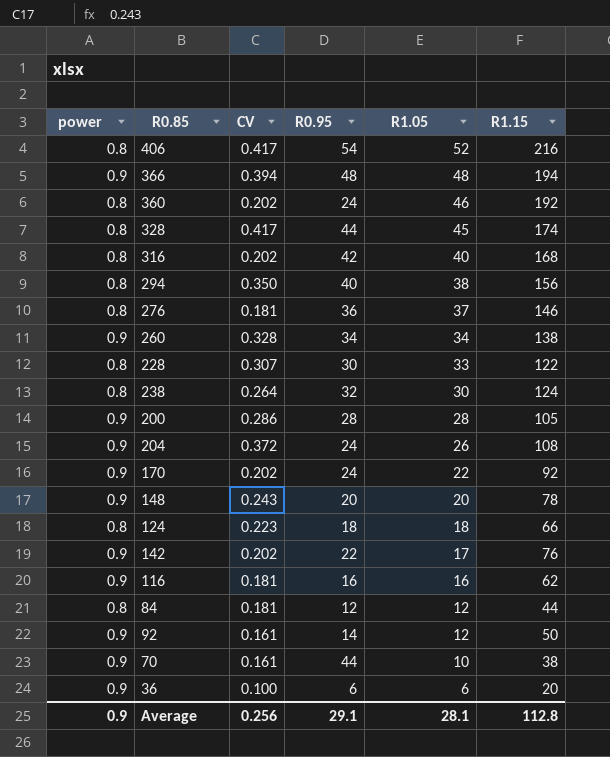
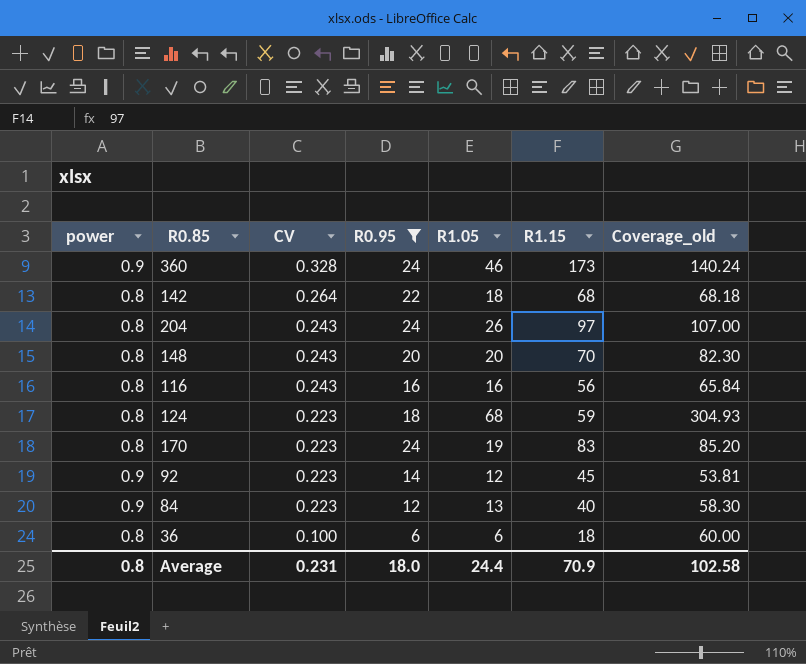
filter: none -> R0.95 <= 24
row order: R1.05 descending -> CV descending
column Coverage_old | formula: none -> [R1.05] / [CV]
360 | power: 0.8 -> 0.9
360 | CV: 0.202 -> 0.328
360 | R1.15: 192 -> 173
142 | power: 0.9 -> 0.8
142 | CV: 0.202 -> 0.264
142 | R1.05: 17 -> 18
142 | R1.15: 76 -> 68
204 | power: 0.9 -> 0.8
204 | CV: 0.372 -> 0.243
204 | R1.15: 108 -> 97
148 | power: 0.9 -> 0.8
148 | R1.15: 78 -> 70
116 | power: 0.9 -> 0.8
116 | CV: 0.181 -> 0.243
116 | R1.15: 62 -> 56
124 | R1.05: 18 -> 68
124 | R1.15: 66 -> 59
170 | power: 0.9 -> 0.8
170 | CV: 0.202 -> 0.223
170 | R1.05: 22 -> 19
170 | R1.15: 92 -> 83
92 | CV: 0.161 -> 0.223
92 | R1.15: 50 -> 45
84 | power: 0.8 -> 0.9
84 | CV: 0.181 -> 0.223
84 | R1.05: 12 -> 13
84 | R1.15: 44 -> 40
36 | power: 0.9 -> 0.8
36 | R1.15: 20 -> 18
Average | power: 0.9 -> 0.8
Average | CV: 0.256 -> 0.231
Average | R0.95: 29.1 -> 18.0
Average | R1.05: 28.1 -> 24.4
Average | R1.15: 112.8 -> 70.9

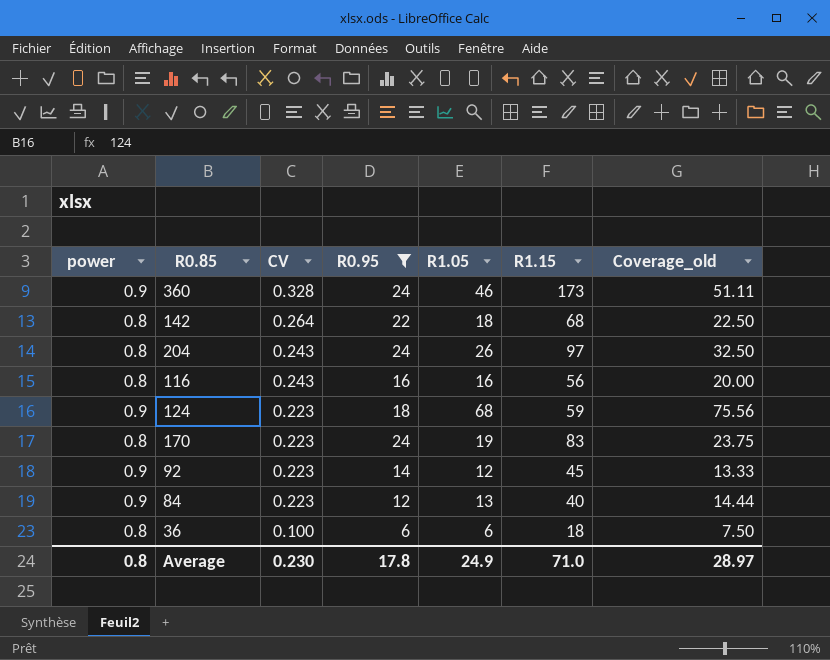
column Coverage_old | formula: [R1.05] / [CV] -> [R1.05] / [power]
row 148: 0.8 | 0.243 | 20 | 20 | 70 | 82.30 -> none
124 | power: 0.8 -> 0.9
Average | CV: 0.231 -> 0.230
Average | R0.95: 18.0 -> 17.8
Average | R1.05: 24.4 -> 24.9
Average | R1.15: 70.9 -> 71.0
Average | Coverage_old: 102.58 -> 28.97

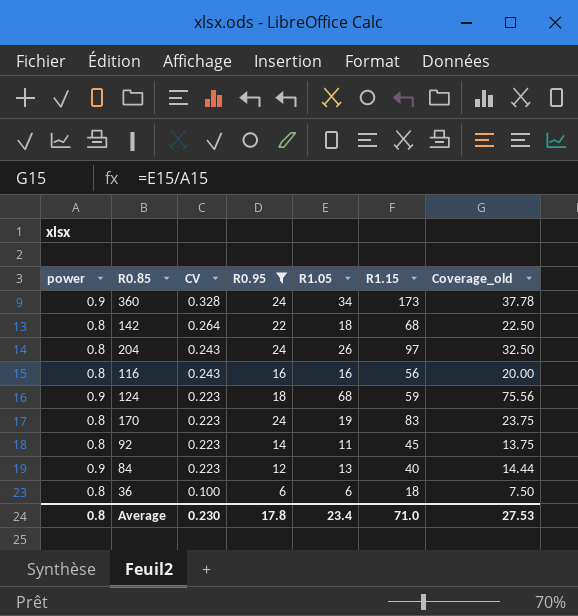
360 | R1.05: 46 -> 34
360 | Coverage_old: 51.11 -> 37.78
92 | power: 0.9 -> 0.8
92 | R1.05: 12 -> 11
92 | Coverage_old: 13.33 -> 13.75
Average | R1.05: 24.9 -> 23.4
Average | Coverage_old: 28.97 -> 27.53

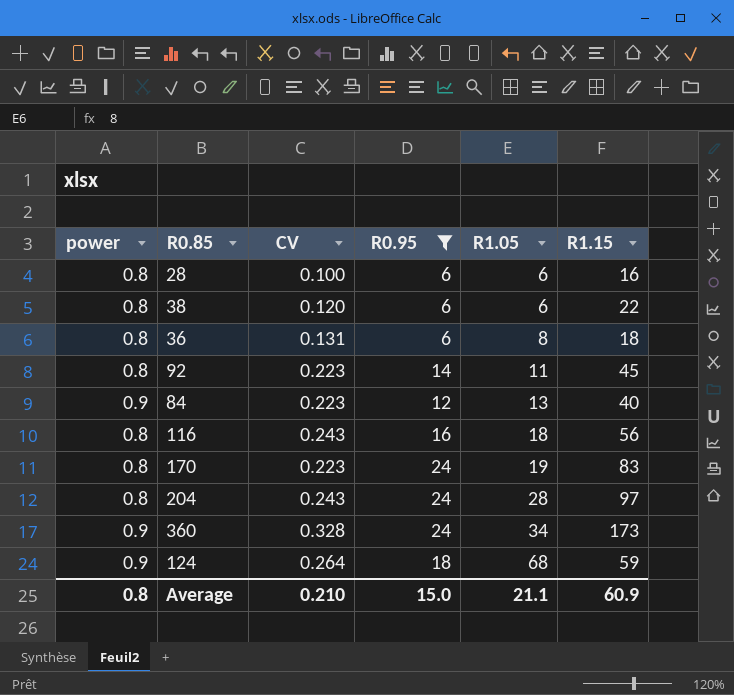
row order: CV descending -> R1.05 ascending
column Coverage_old | formula: [R1.05] / [power] -> none
row 142: 0.8 | 0.264 | 22 | 18 | 68 | 22.50 -> none
row 28: none -> 0.8 | 0.100 | 6 | 6 | 16
row 38: none -> 0.8 | 0.120 | 6 | 6 | 22
36 | CV: 0.100 -> 0.131
36 | R1.05: 6 -> 8
116 | R1.05: 16 -> 18
204 | R1.05: 26 -> 28
124 | CV: 0.223 -> 0.264
Average | CV: 0.230 -> 0.210
Average | R0.95: 17.8 -> 15.0
Average | R1.05: 23.4 -> 21.1
Average | R1.15: 71.0 -> 60.9

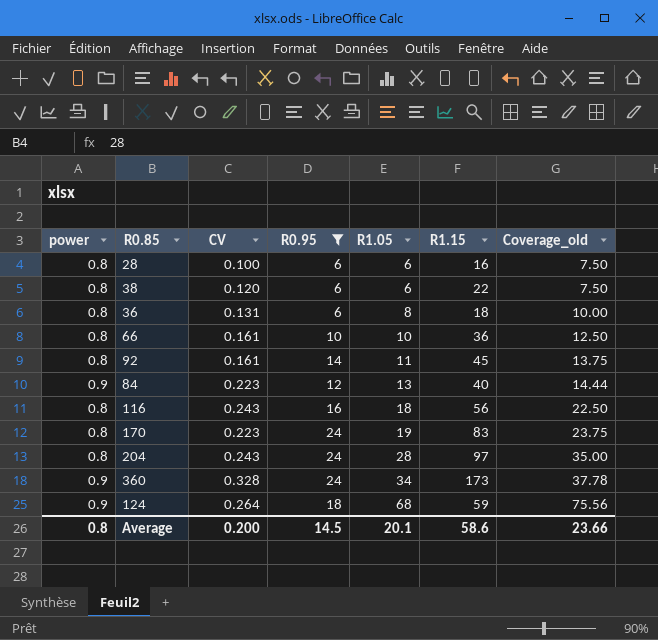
column Coverage_old | formula: none -> [R1.05] / [power]
row 66: none -> 0.8 | 0.161 | 10 | 10 | 36 | 12.50
92 | CV: 0.223 -> 0.161
Average | CV: 0.210 -> 0.200
Average | R0.95: 15.0 -> 14.5
Average | R1.05: 21.1 -> 20.1
Average | R1.15: 60.9 -> 58.6

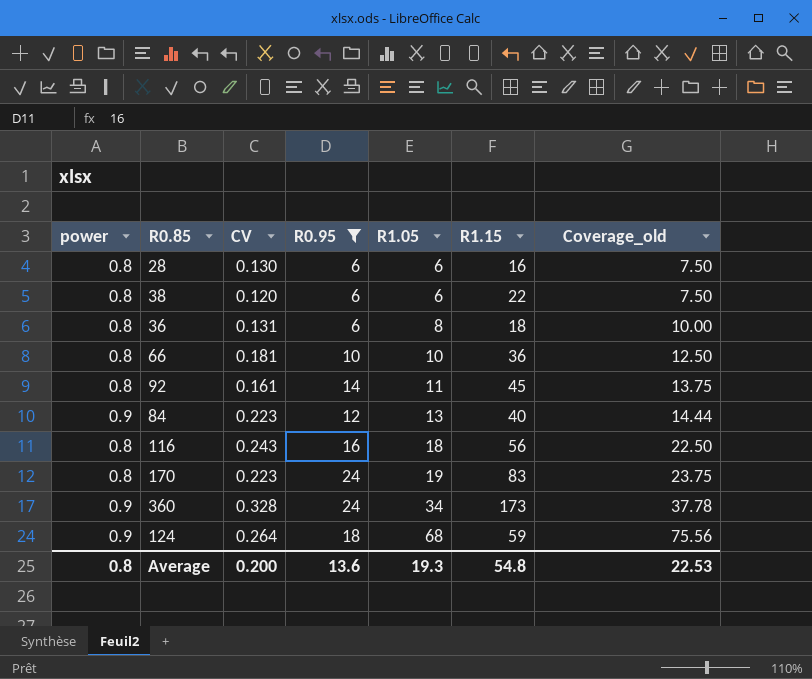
row 204: 0.8 | 0.243 | 24 | 28 | 97 | 35.00 -> none
28 | CV: 0.100 -> 0.130
66 | CV: 0.161 -> 0.181
Average | R0.95: 14.5 -> 13.6
Average | R1.05: 20.1 -> 19.3
Average | R1.15: 58.6 -> 54.8
Average | Coverage_old: 23.66 -> 22.53

